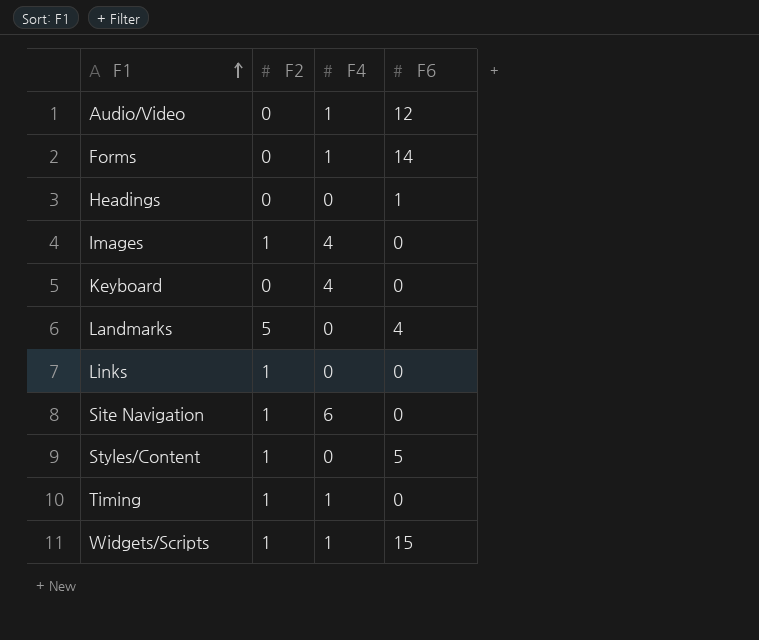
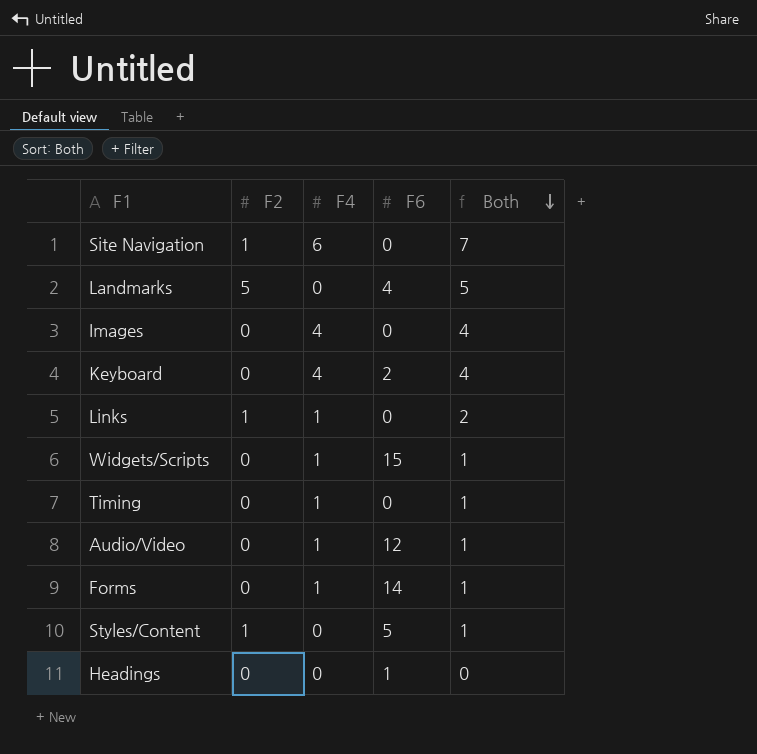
row order: F1 ascending -> Both descending
column Both | formula: none -> [F2] + [F4]
Images | F2: 1 -> 0
Keyboard | F6: 0 -> 2
Links | F4: 0 -> 1
Widgets/Scripts | F2: 1 -> 0
Timing | F2: 1 -> 0

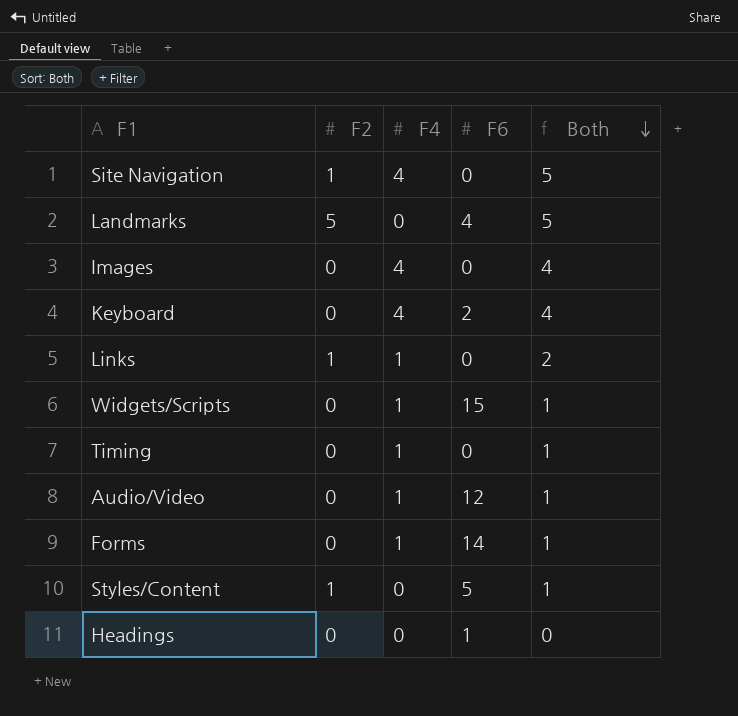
Site Navigation | F4: 6 -> 4
Site Navigation | Both: 7 -> 5

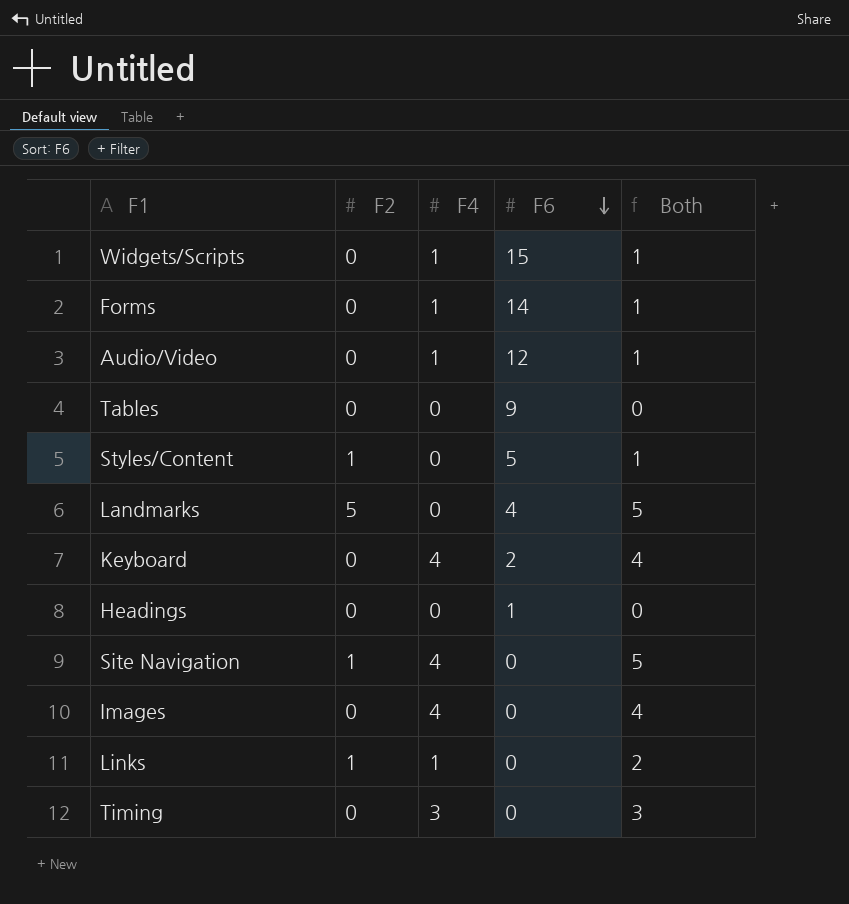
row order: Both descending -> F6 descending
row Tables: none -> 0 | 0 | 9 | 0
Timing | F4: 1 -> 3
Timing | Both: 1 -> 3

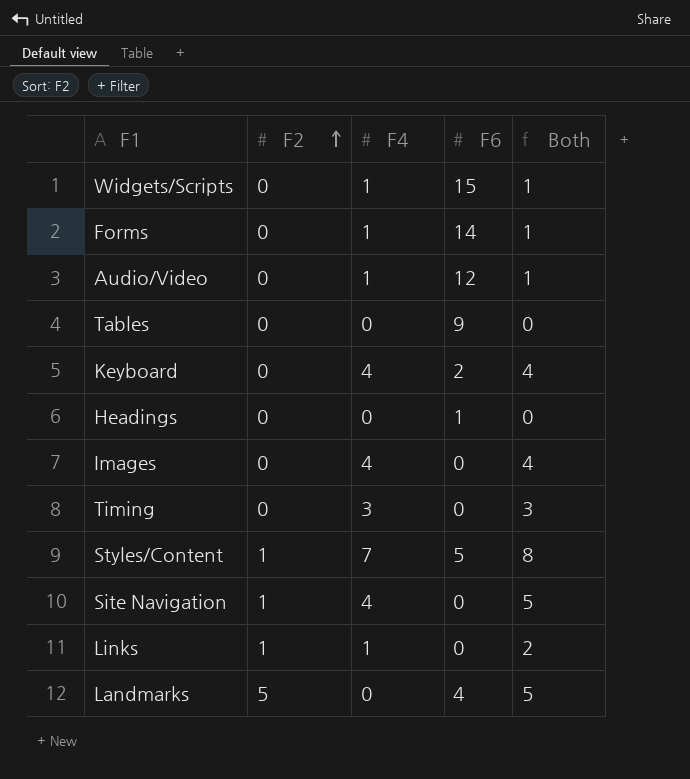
row order: F6 descending -> F2 ascending
Styles/Content | F4: 0 -> 7
Styles/Content | Both: 1 -> 8

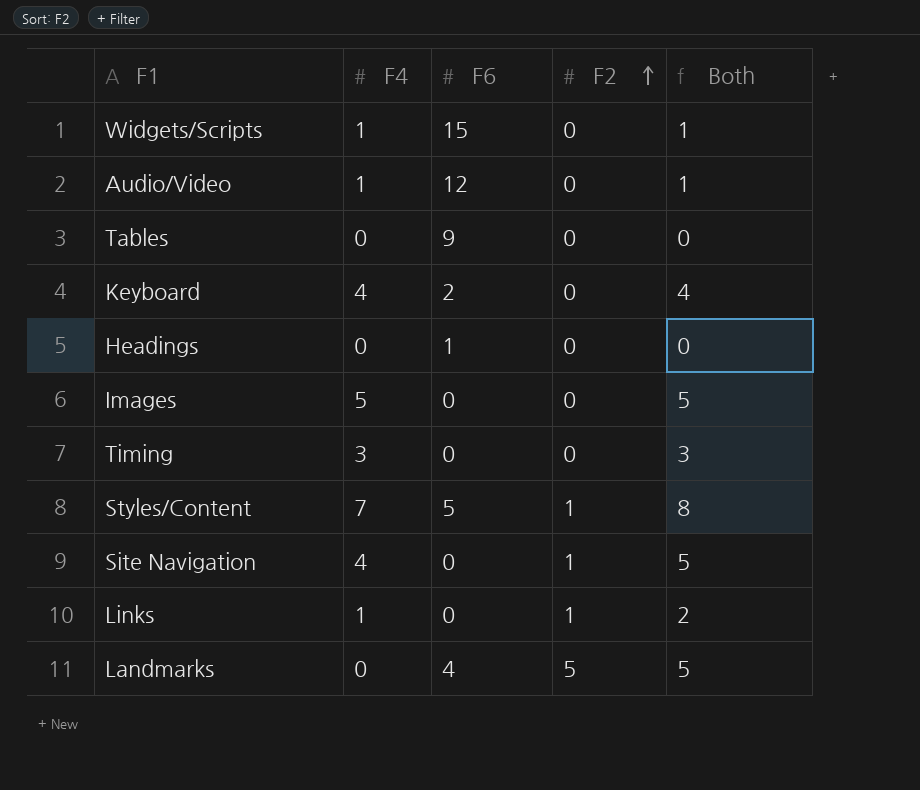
column F2 | position: 2 -> 4
row Forms: 0 | 1 | 14 | 1 -> none
Images | F4: 4 -> 5
Images | Both: 4 -> 5

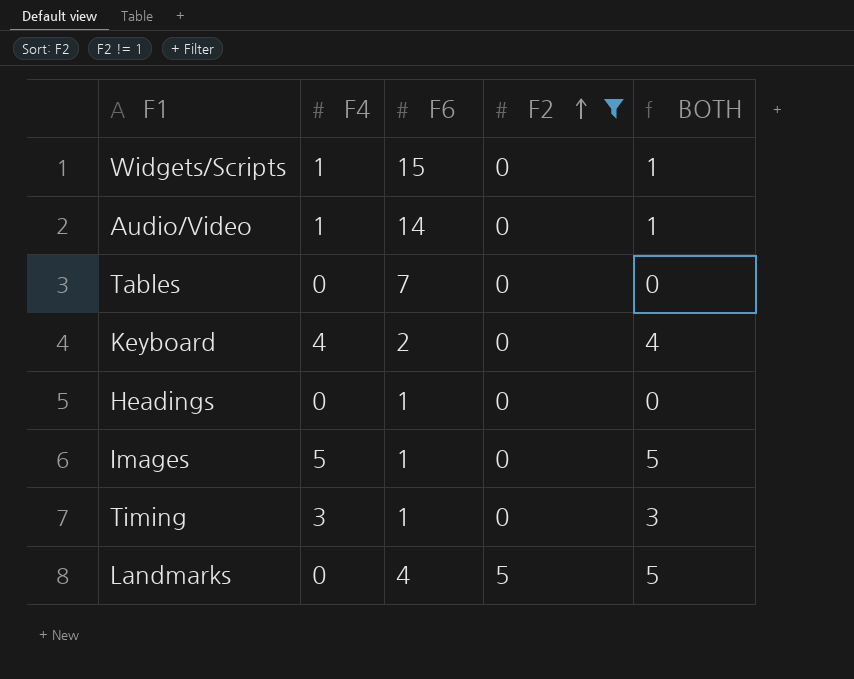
filter: none -> F2 != 1
column name: Both -> BOTH
Audio/Video | F6: 12 -> 14
Tables | F6: 9 -> 7
Images | F6: 0 -> 1
Timing | F6: 0 -> 1

